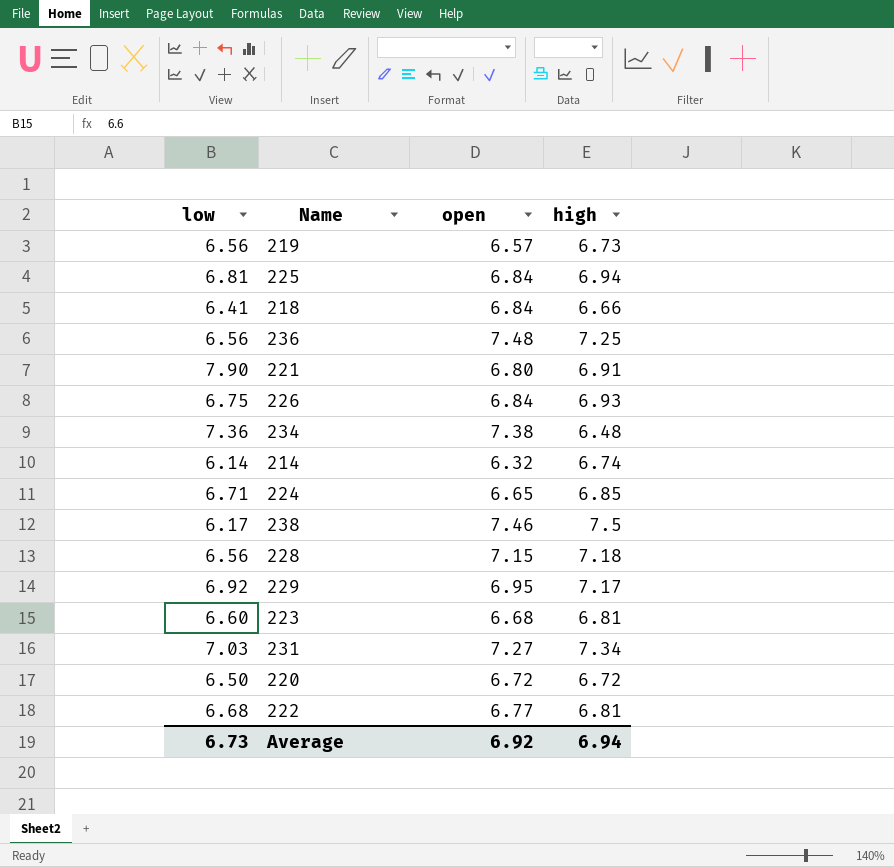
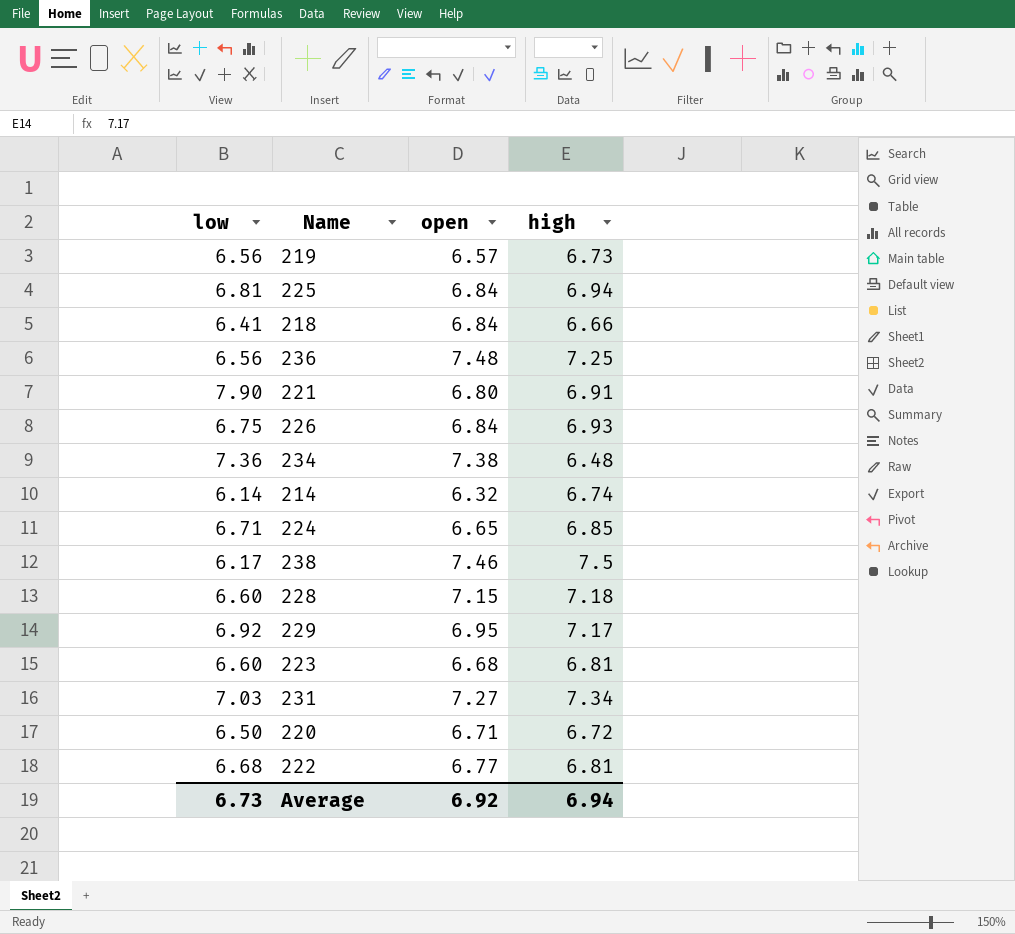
228 | low: 6.56 -> 6.60
220 | open: 6.72 -> 6.71

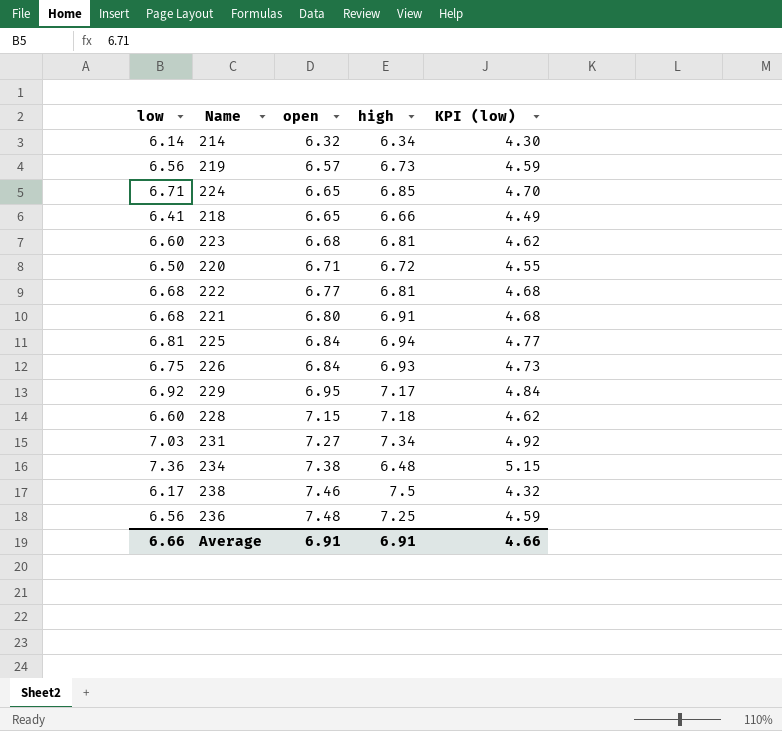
row order: none -> open ascending
column KPI (low) | formula: none -> [low] * 0.7
214 | high: 6.74 -> 6.34
218 | open: 6.84 -> 6.65
221 | low: 7.90 -> 6.68
Average | low: 6.73 -> 6.66
Average | open: 6.92 -> 6.91
Average | high: 6.94 -> 6.91

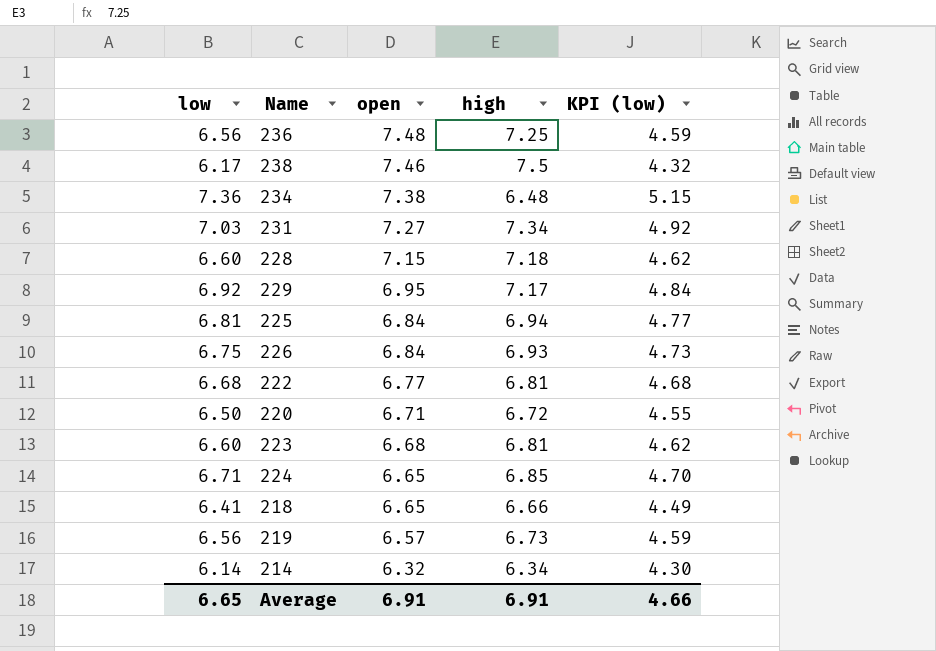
row order: open ascending -> open descending
row 221: 6.68 | 6.80 | 6.91 | 4.68 -> none
Average | low: 6.66 -> 6.65

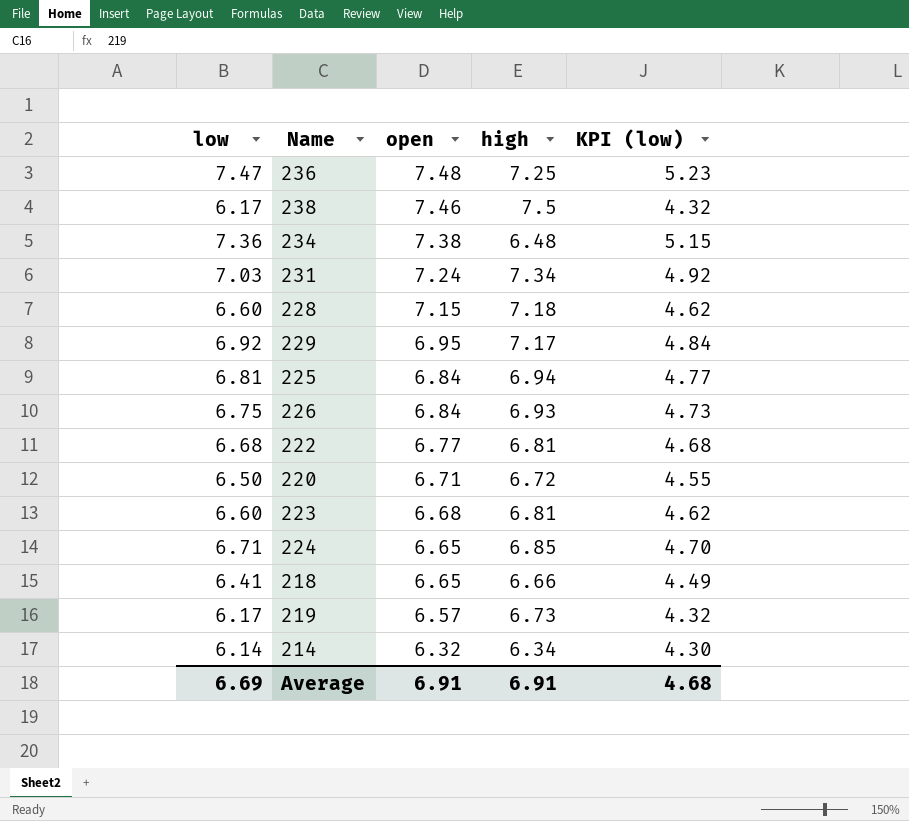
236 | low: 6.56 -> 7.47
236 | KPI (low): 4.59 -> 5.23
231 | open: 7.27 -> 7.24
219 | low: 6.56 -> 6.17
219 | KPI (low): 4.59 -> 4.32
Average | low: 6.65 -> 6.69
Average | KPI (low): 4.66 -> 4.68

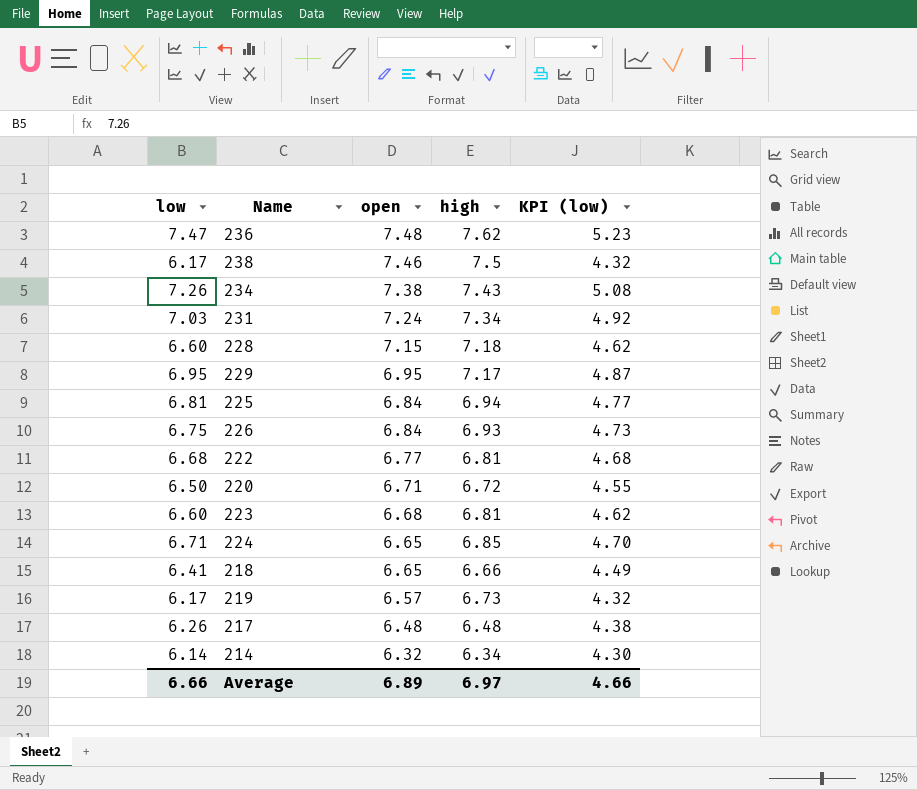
236 | high: 7.25 -> 7.62
234 | low: 7.36 -> 7.26
234 | high: 6.48 -> 7.43
234 | KPI (low): 5.15 -> 5.08
229 | low: 6.92 -> 6.95
229 | KPI (low): 4.84 -> 4.87
row 217: none -> 6.26 | 6.48 | 6.48 | 4.38
Average | low: 6.69 -> 6.66
Average | open: 6.91 -> 6.89
Average | high: 6.91 -> 6.97
Average | KPI (low): 4.68 -> 4.66

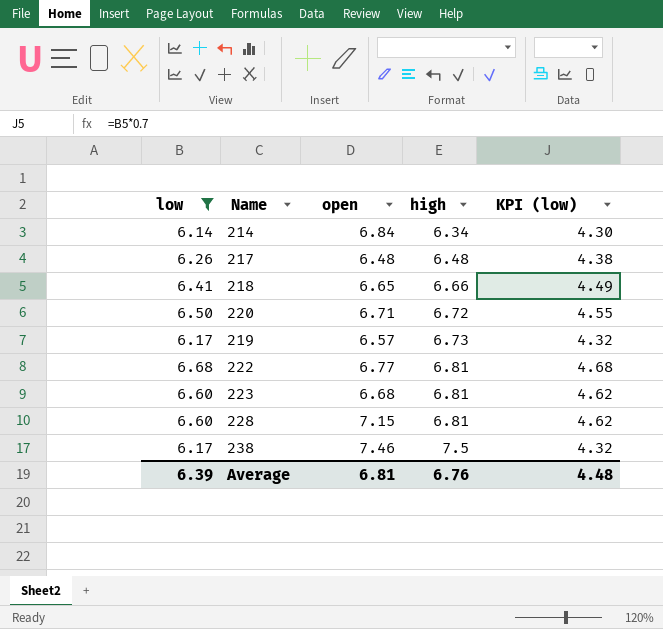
filter: none -> low <= 6.68
row order: open descending -> high ascending
214 | open: 6.32 -> 6.84
228 | high: 7.18 -> 6.81
Average | low: 6.66 -> 6.39
Average | open: 6.89 -> 6.81
Average | high: 6.97 -> 6.76
Average | KPI (low): 4.66 -> 4.48

